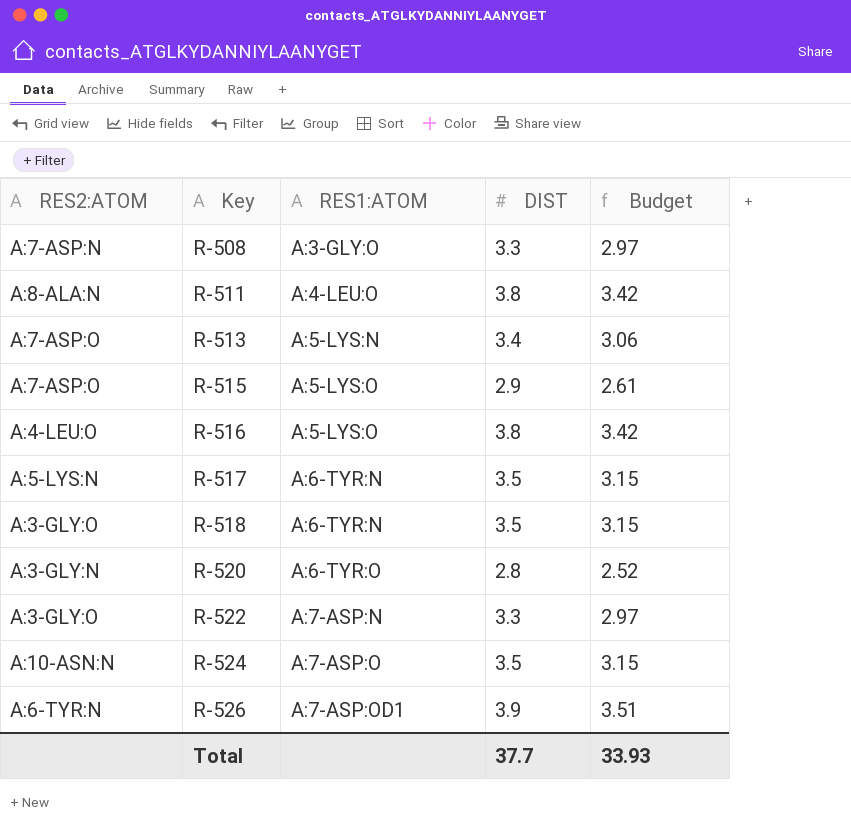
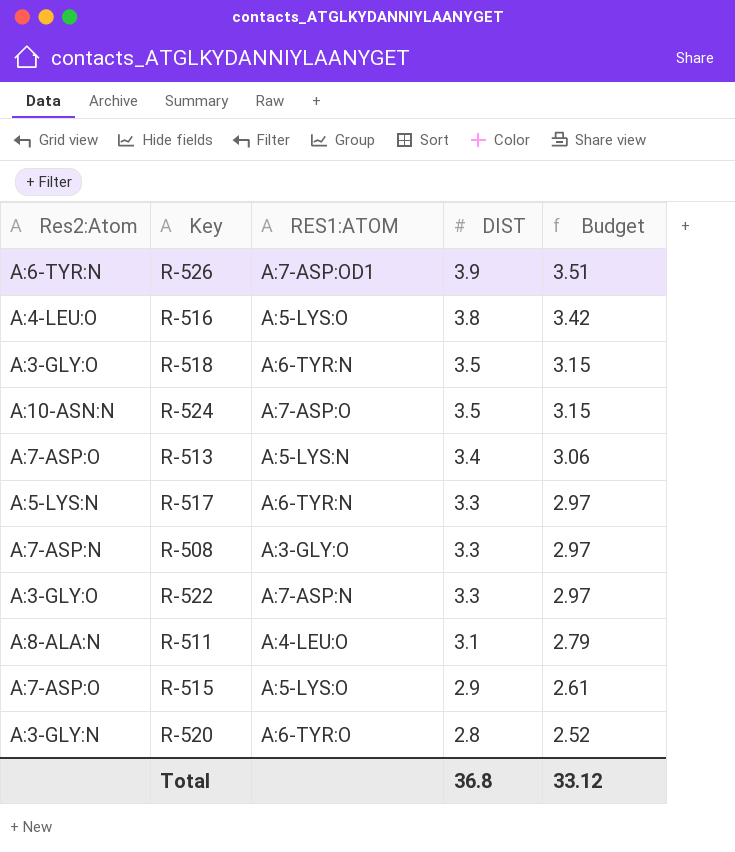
row order: Key ascending -> DIST descending
column name: RES2:ATOM -> Res2:Atom
R-517 | DIST: 3.5 -> 3.3
R-517 | Budget: 3.15 -> 2.97
R-511 | DIST: 3.8 -> 3.1
R-511 | Budget: 3.42 -> 2.79
Total | DIST: 37.7 -> 36.8
Total | Budget: 33.93 -> 33.12

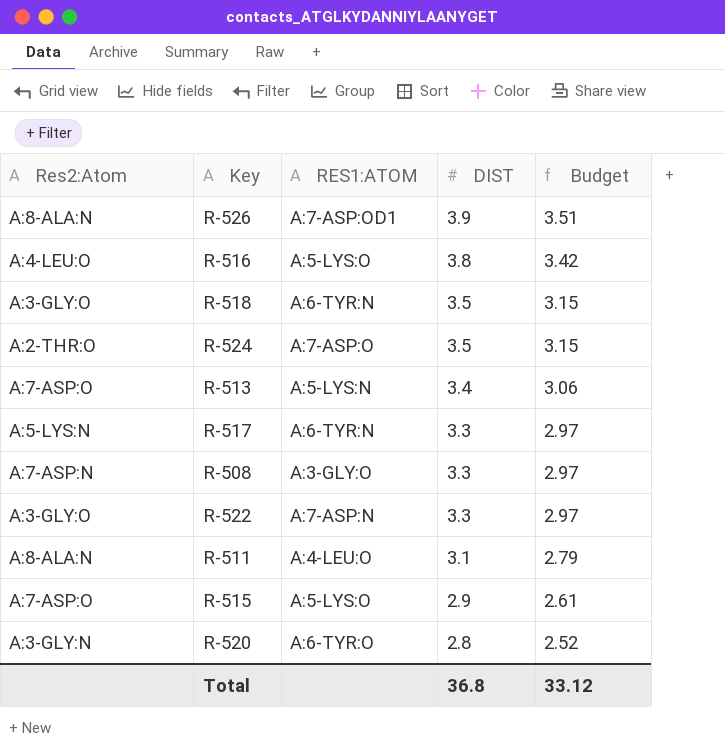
R-526 | Res2:Atom: A:6-TYR:N -> A:8-ALA:N
R-524 | Res2:Atom: A:10-ASN:N -> A:2-THR:O

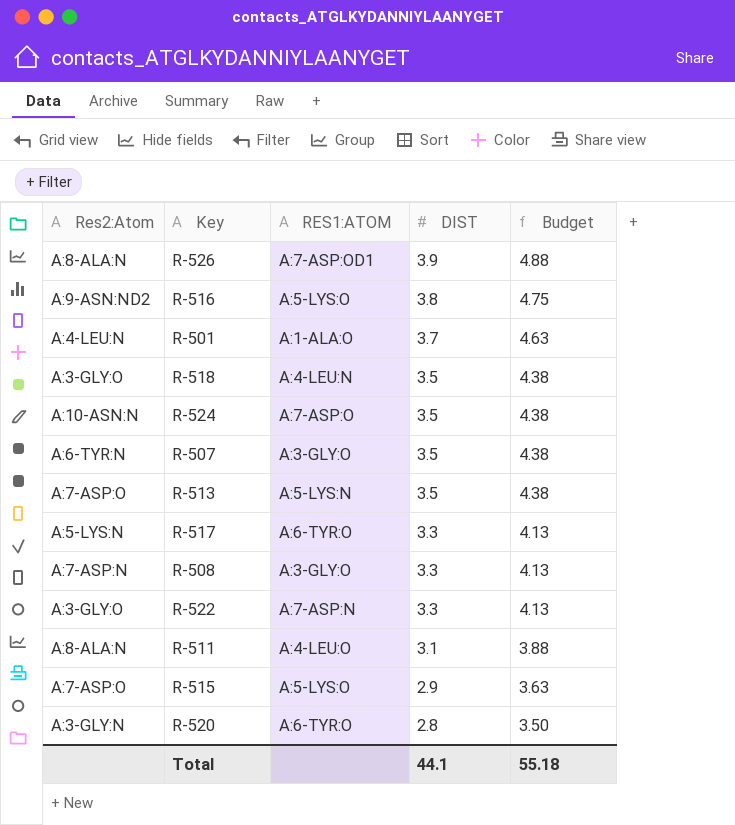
column Budget | formula: [DIST] * 0.9 -> [DIST] * 1.25
R-516 | Res2:Atom: A:4-LEU:O -> A:9-ASN:ND2
row R-501: none -> A:4-LEU:N | A:1-ALA:O | 3.7 | 4.63
R-518 | RES1:ATOM: A:6-TYR:N -> A:4-LEU:N
R-524 | Res2:Atom: A:2-THR:O -> A:10-ASN:N
row R-507: none -> A:6-TYR:N | A:3-GLY:O | 3.5 | 4.38
R-513 | DIST: 3.4 -> 3.5
R-517 | RES1:ATOM: A:6-TYR:N -> A:6-TYR:O
Total | DIST: 36.8 -> 44.1
Total | Budget: 33.12 -> 55.18

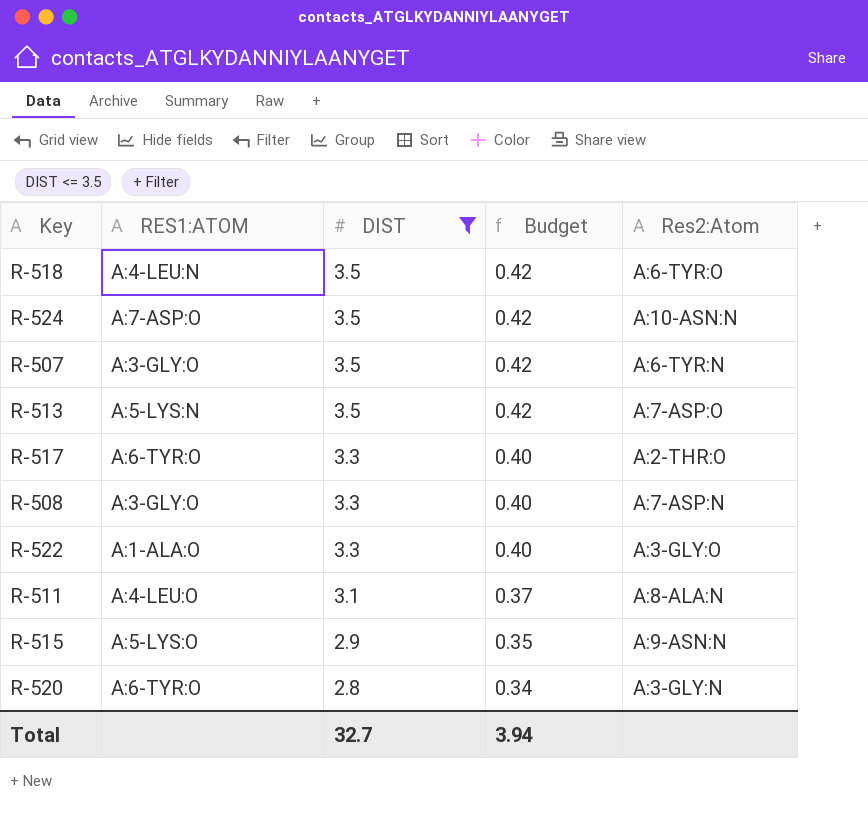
filter: none -> DIST <= 3.5
column Budget | formula: [DIST] * 1.25 -> [DIST] * 0.12
column Res2:Atom | position: 1 -> 5
R-518 | Res2:Atom: A:3-GLY:O -> A:6-TYR:O
R-517 | Res2:Atom: A:5-LYS:N -> A:2-THR:O
R-522 | RES1:ATOM: A:7-ASP:N -> A:1-ALA:O
R-515 | Res2:Atom: A:7-ASP:O -> A:9-ASN:N
Total | DIST: 44.1 -> 32.7
Total | Budget: 55.18 -> 3.94

